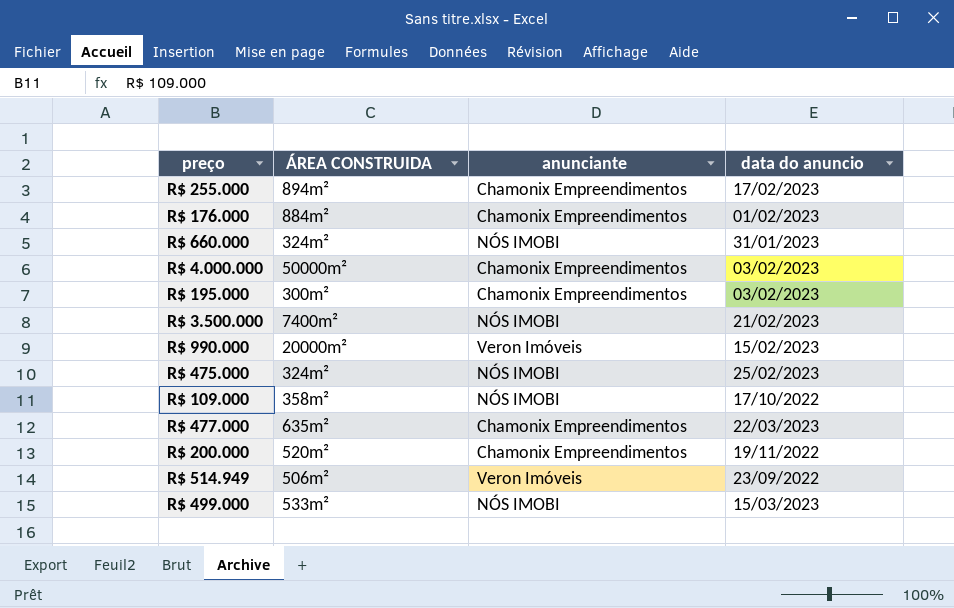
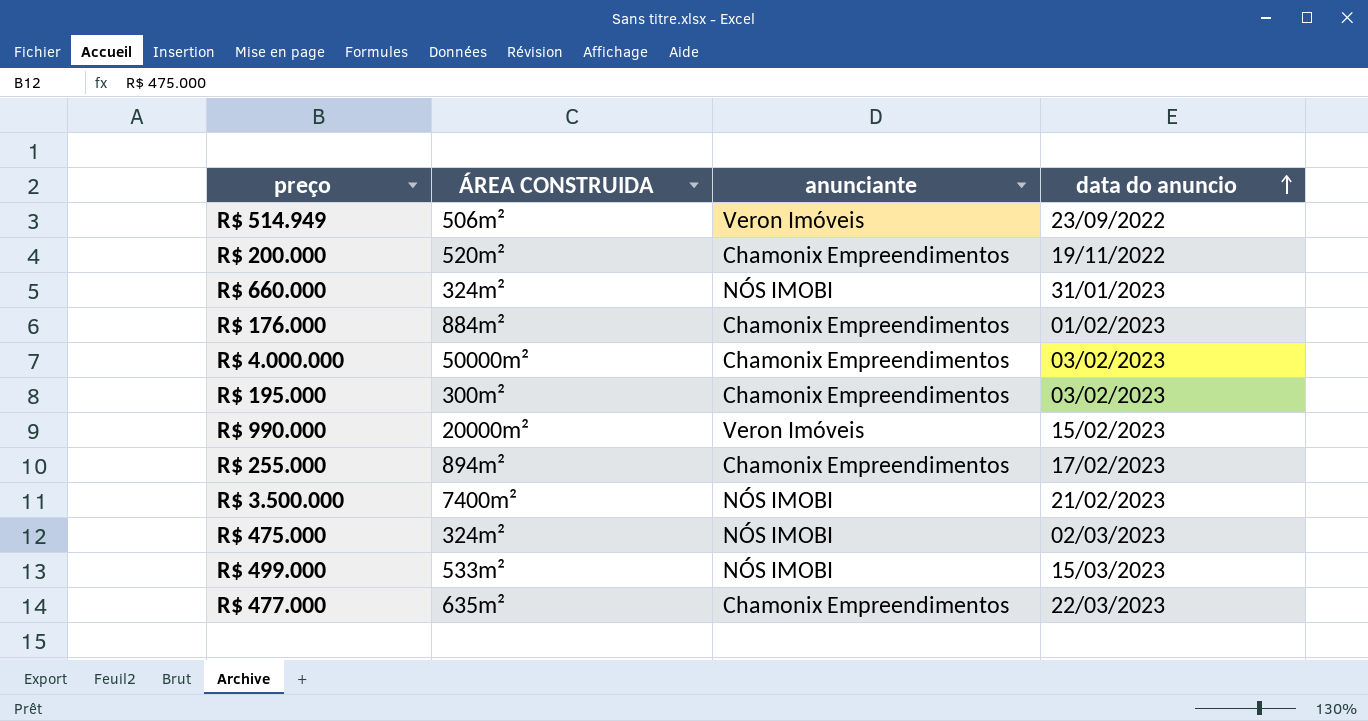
row order: none -> data do anuncio ascending
row R$ 109.000: 358m² | NÓS IMOBI | 17/10/2022 -> none
R$ 475.000 | data do anuncio: 25/02/2023 -> 02/03/2023

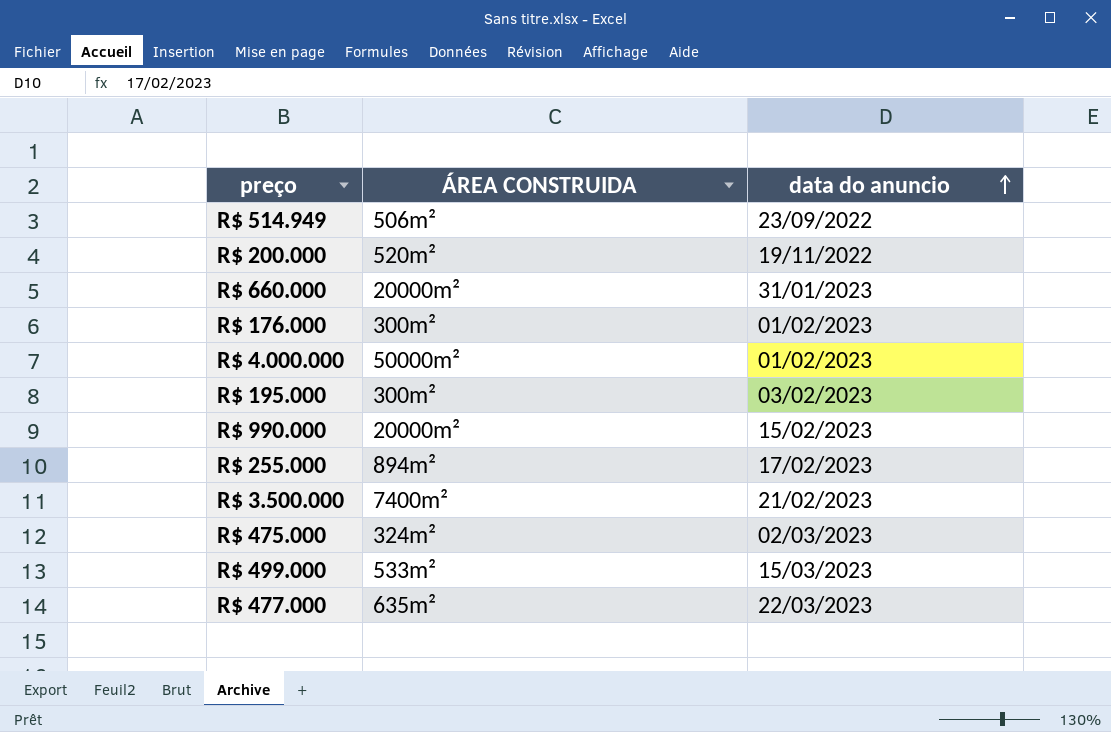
column anunciante | position: 3 -> none
R$ 660.000 | ÁREA CONSTRUIDA: 324m² -> 20000m²
R$ 176.000 | ÁREA CONSTRUIDA: 884m² -> 300m²
R$ 4.000.000 | data do anuncio: 03/02/2023 -> 01/02/2023

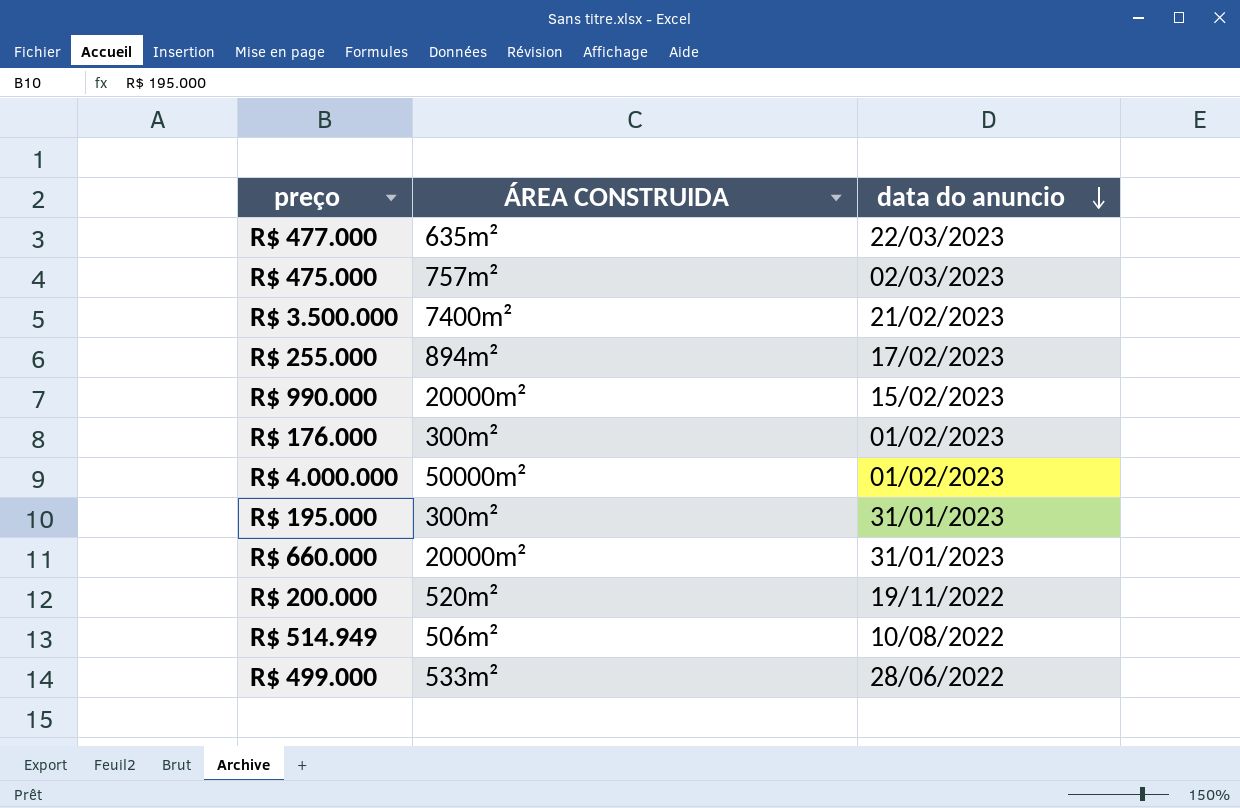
row order: data do anuncio ascending -> data do anuncio descending
R$ 475.000 | ÁREA CONSTRUIDA: 324m² -> 757m²
R$ 195.000 | data do anuncio: 03/02/2023 -> 31/01/2023
R$ 514.949 | data do anuncio: 23/09/2022 -> 10/08/2022
R$ 499.000 | data do anuncio: 15/03/2023 -> 28/06/2022

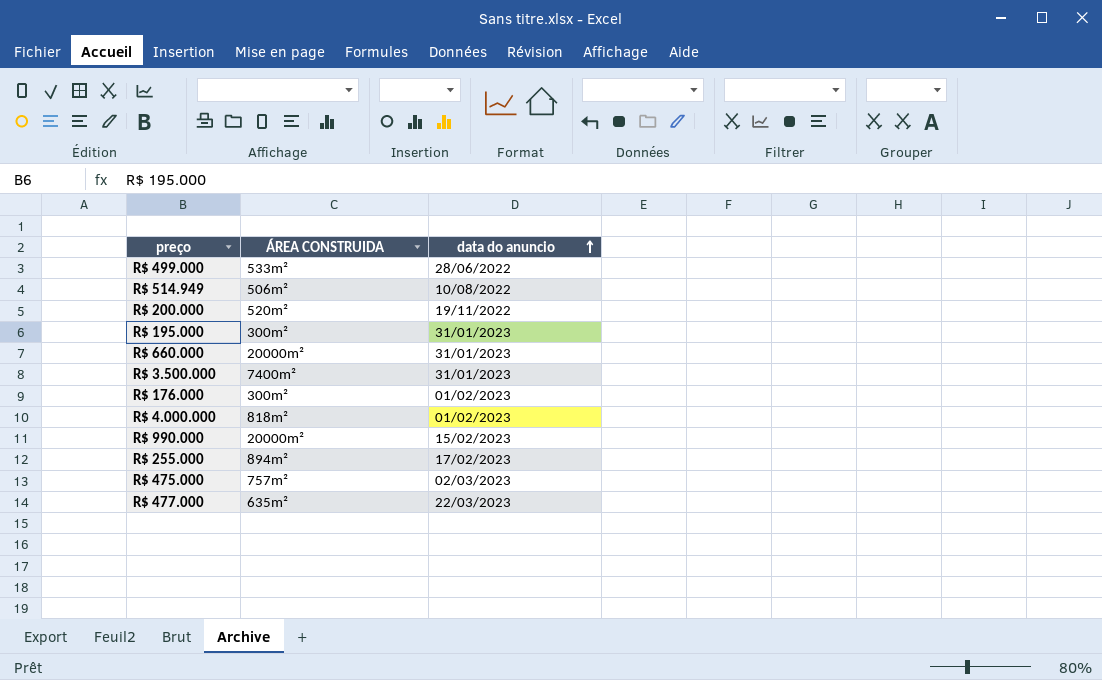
row order: data do anuncio descending -> data do anuncio ascending
R$ 3.500.000 | data do anuncio: 21/02/2023 -> 31/01/2023
R$ 4.000.000 | ÁREA CONSTRUIDA: 50000m² -> 818m²

